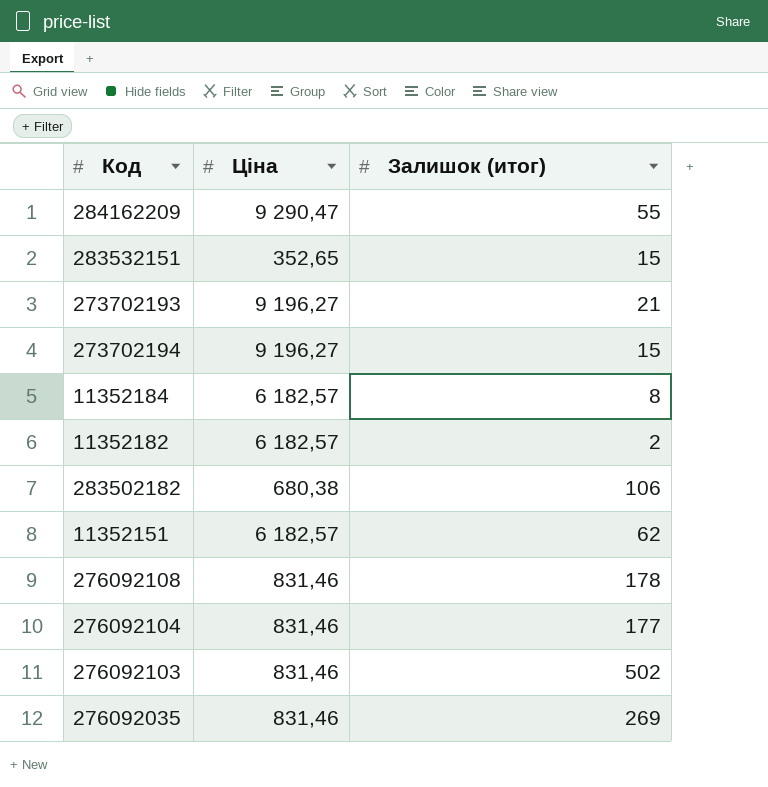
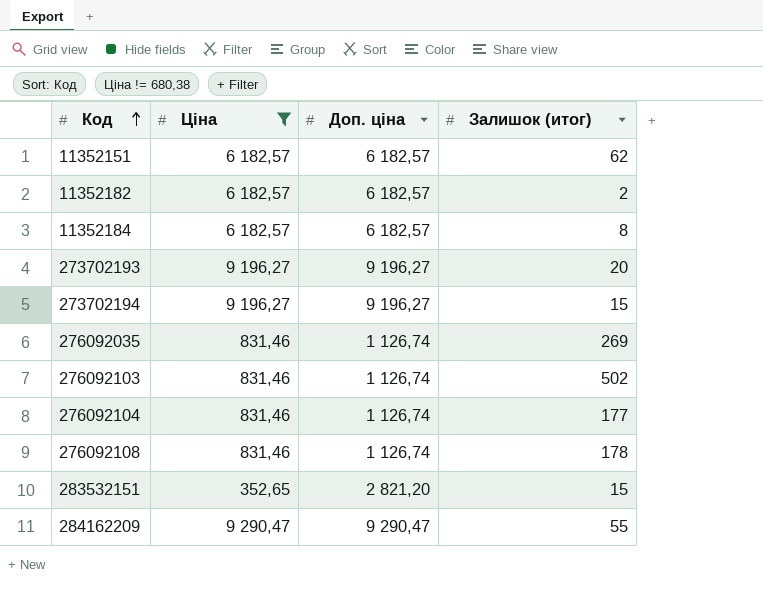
filter: none -> Ціна != 680,38
row order: none -> Код ascending
column Доп. ціна | position: none -> 3
273702193 | Залишок (итог): 21 -> 20

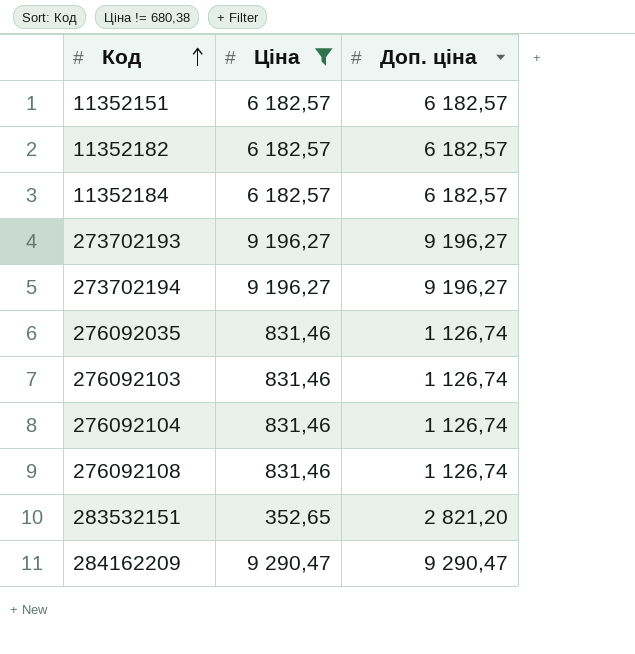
column Залишок (итог) | position: 4 -> none

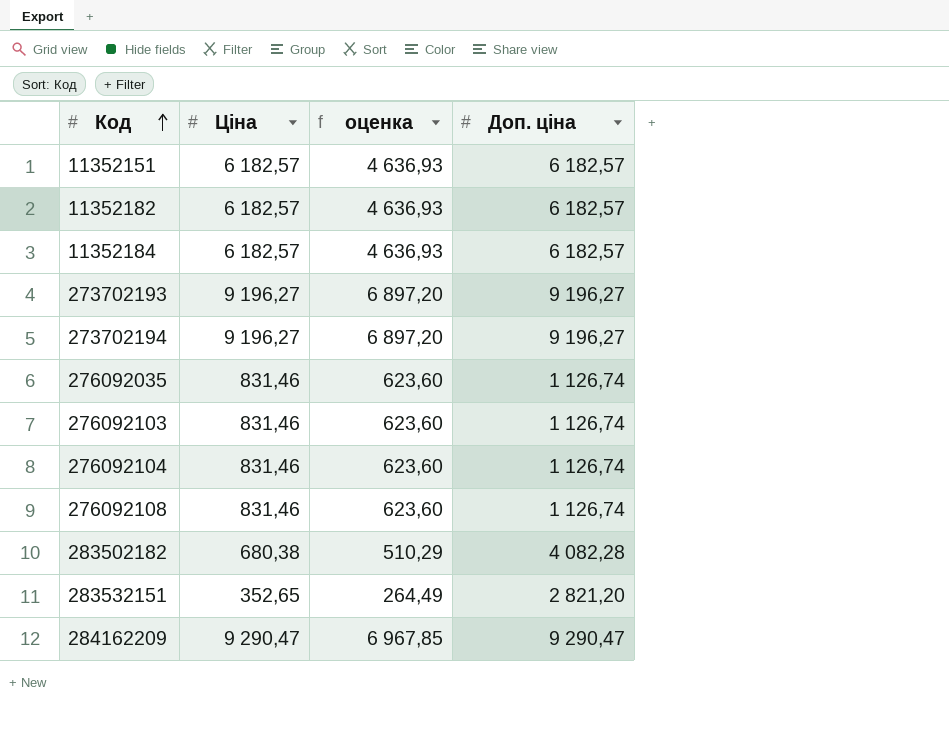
filter: Ціна != 680,38 -> none
column оценка | formula: none -> [Ціна] * 0,75

